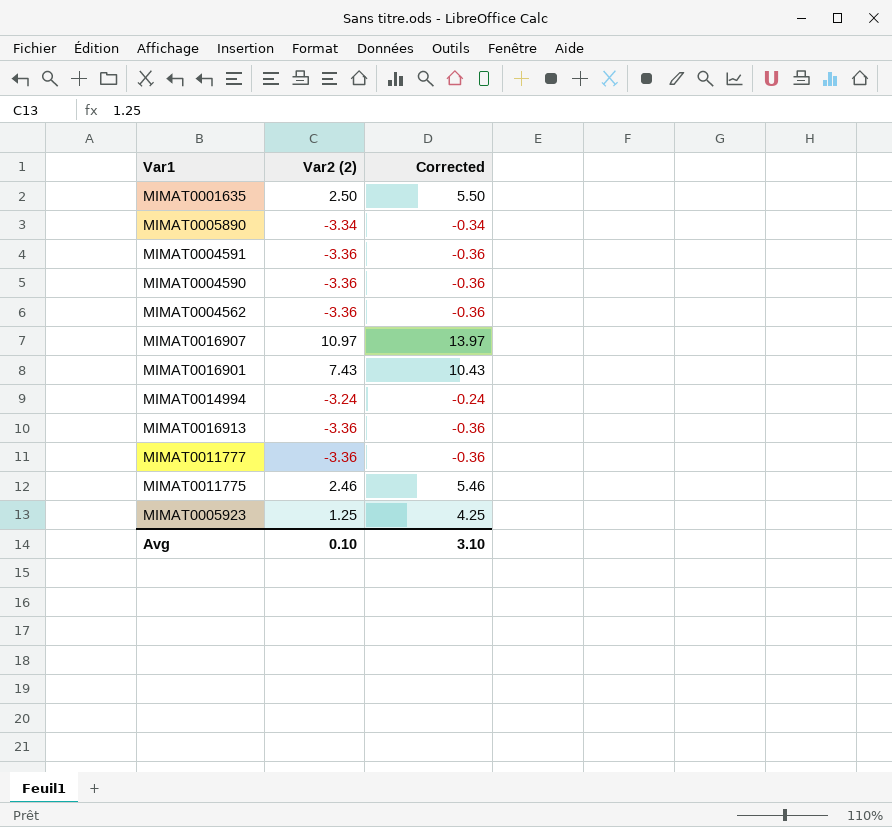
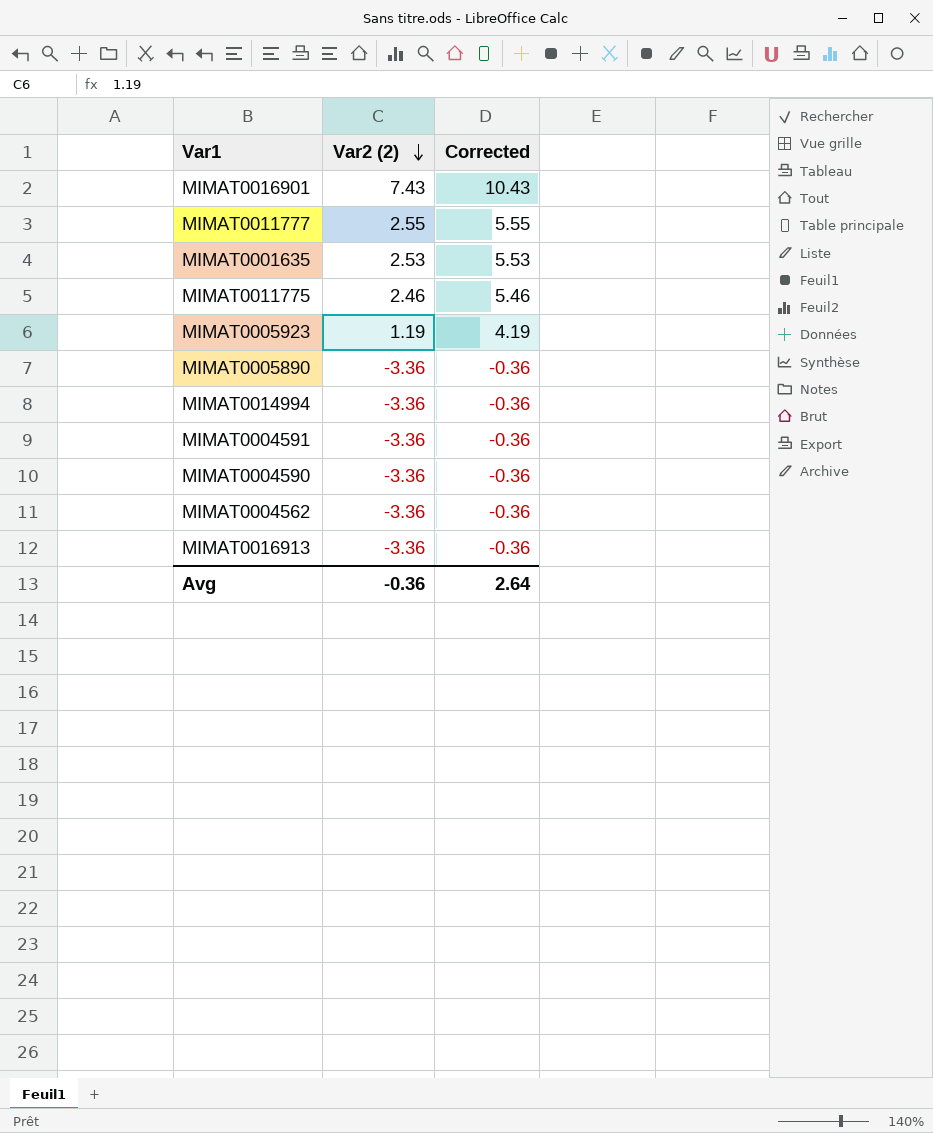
row order: none -> Var2 (2) descending
row MIMAT0016907: 10.97 | 13.97 -> none
MIMAT0011777 | Var2 (2): -3.36 -> 2.55
MIMAT0011777 | Corrected: -0.36 -> 5.55
MIMAT0001635 | Var2 (2): 2.50 -> 2.53
MIMAT0001635 | Corrected: 5.50 -> 5.53
MIMAT0005923 | Var2 (2): 1.25 -> 1.19
MIMAT0005923 | Corrected: 4.25 -> 4.19
MIMAT0005890 | Var2 (2): -3.34 -> -3.36
MIMAT0005890 | Corrected: -0.34 -> -0.36
MIMAT0014994 | Var2 (2): -3.24 -> -3.36
MIMAT0014994 | Corrected: -0.24 -> -0.36
Avg | Var2 (2): 0.10 -> -0.36
Avg | Corrected: 3.10 -> 2.64

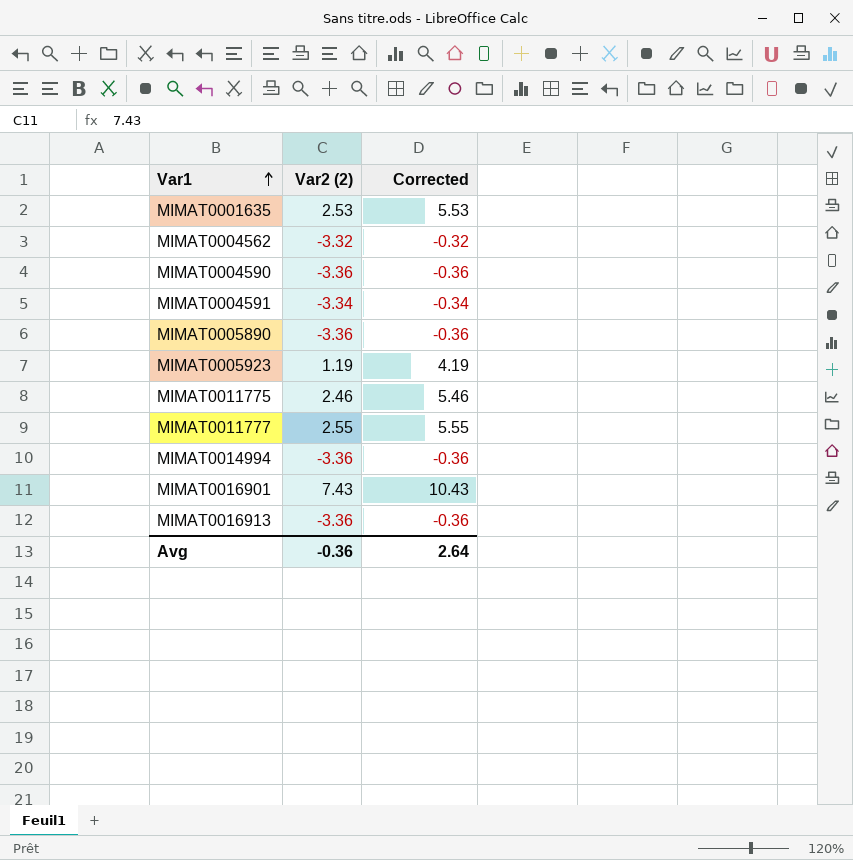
row order: Var2 (2) descending -> Var1 ascending
MIMAT0004562 | Var2 (2): -3.36 -> -3.32
MIMAT0004562 | Corrected: -0.36 -> -0.32
MIMAT0004591 | Var2 (2): -3.36 -> -3.34
MIMAT0004591 | Corrected: -0.36 -> -0.34

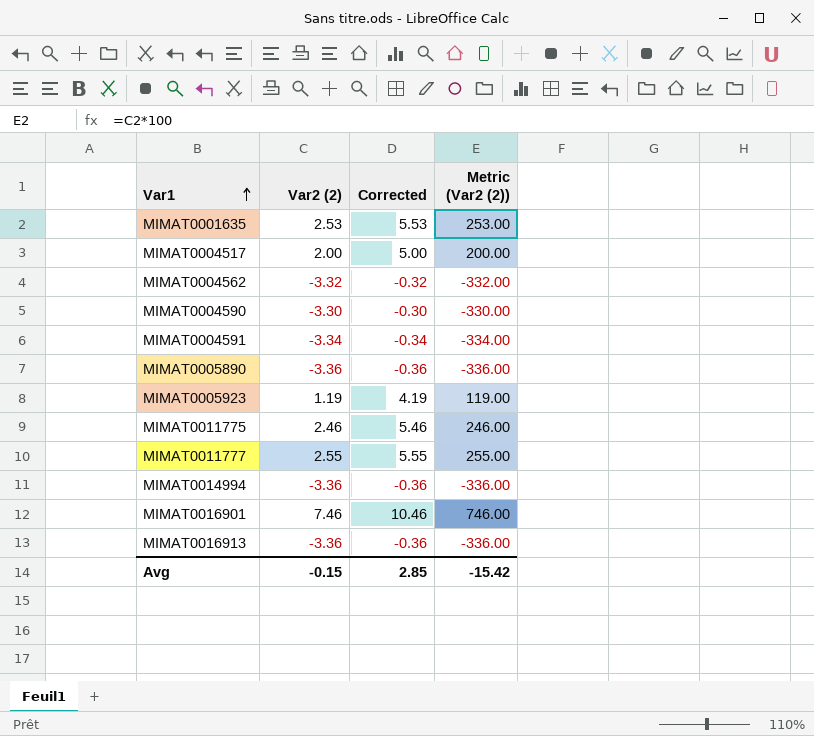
column Metric (Var2 (2)) | formula: none -> [Var2 (2)] * 100
row MIMAT0004517: none -> 2.00 | 5.00 | 200.00
MIMAT0004590 | Var2 (2): -3.36 -> -3.30
MIMAT0004590 | Corrected: -0.36 -> -0.30
MIMAT0016901 | Var2 (2): 7.43 -> 7.46
MIMAT0016901 | Corrected: 10.43 -> 10.46
Avg | Var2 (2): -0.36 -> -0.15
Avg | Corrected: 2.64 -> 2.85

